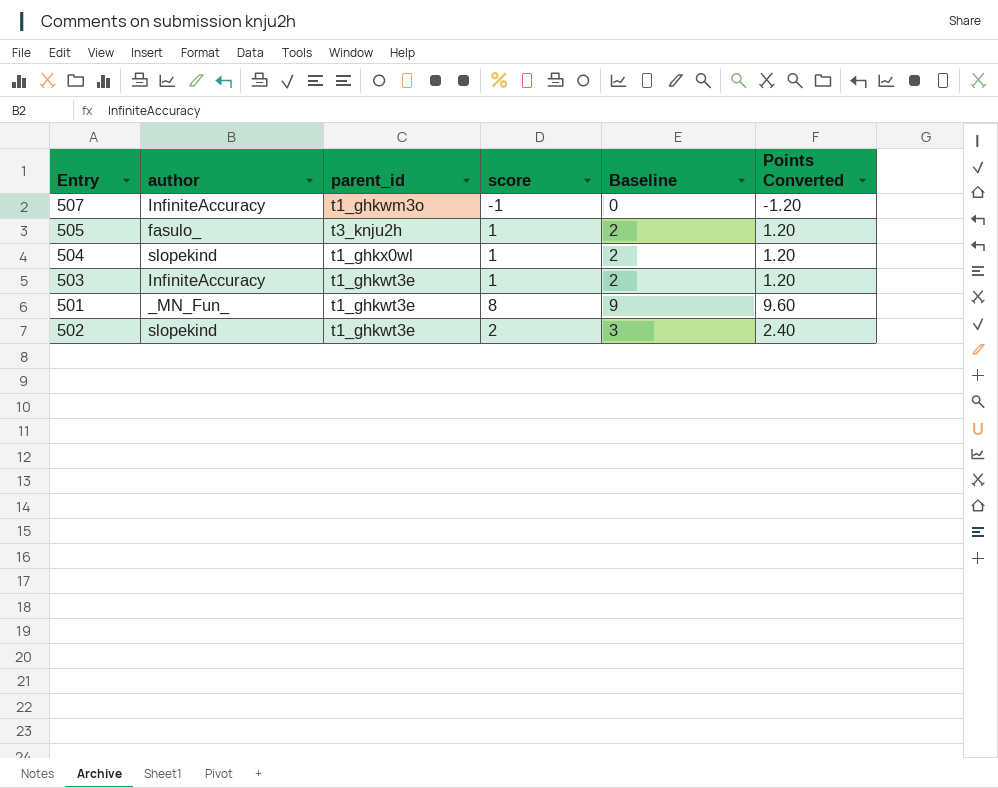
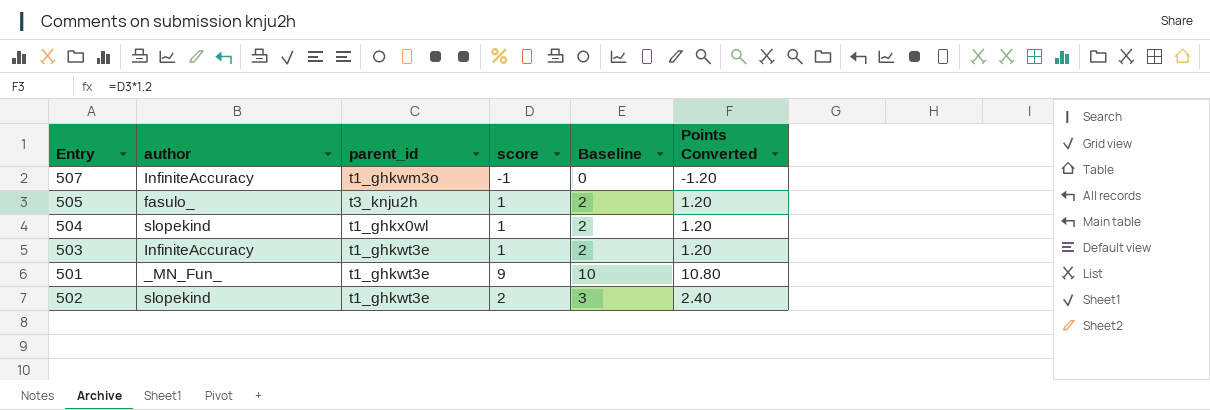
501 | score: 8 -> 9
501 | Baseline: 9 -> 10
501 | Points Converted: 9.60 -> 10.80

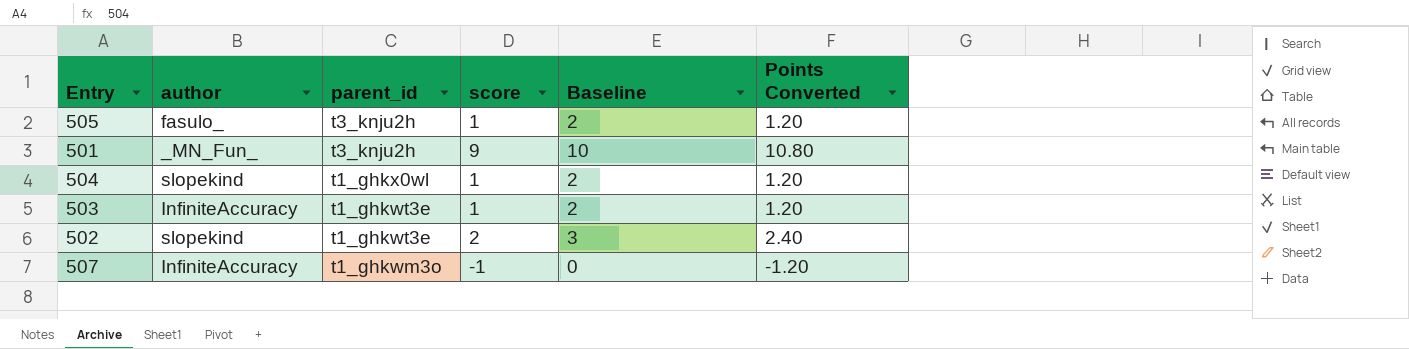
row order: none -> parent_id descending
501 | parent_id: t1_ghkwt3e -> t3_knju2h

